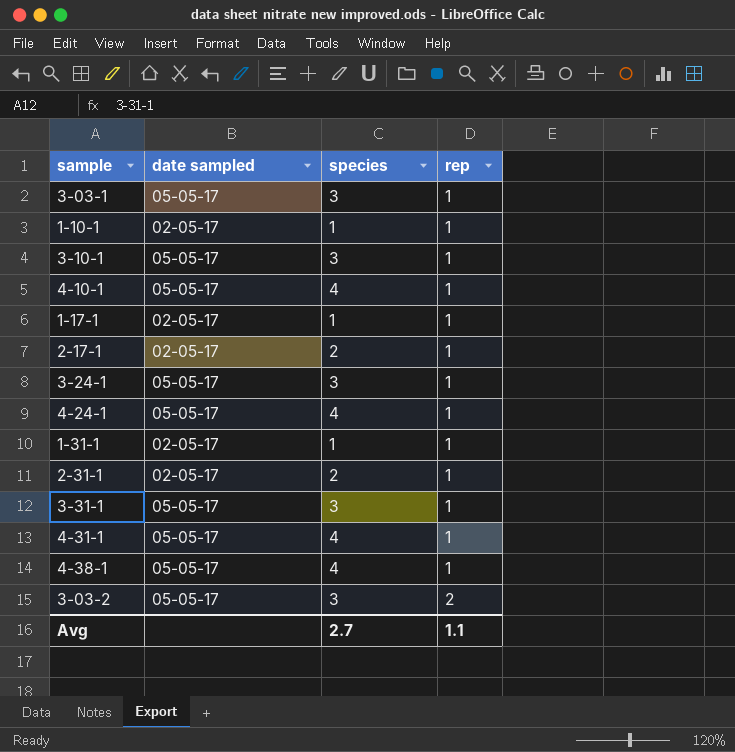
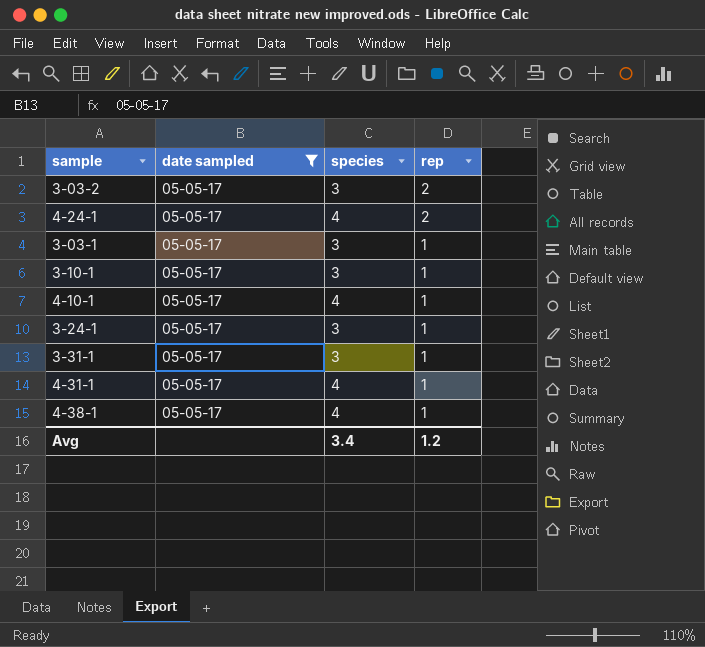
filter: none -> date sampled = 05-05-17
row order: rep ascending -> rep descending
4-24-1 | rep: 1 -> 2
Avg | species: 2.7 -> 3.4
Avg | rep: 1.1 -> 1.2

